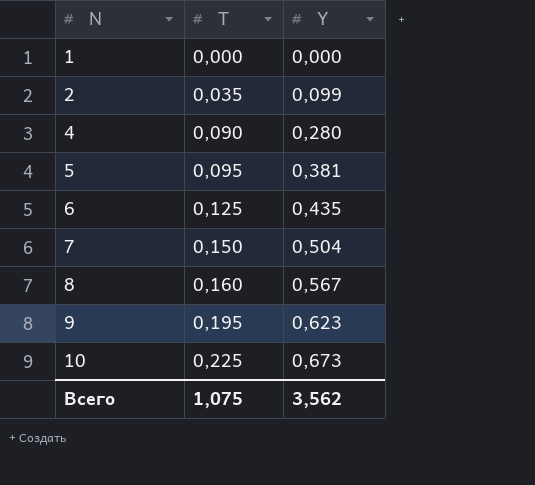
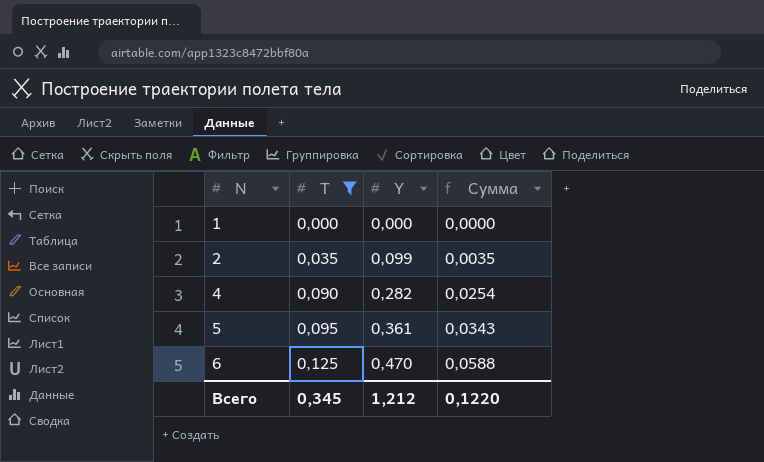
filter: none -> T <= 0,125
column Сумма | formula: none -> [T] * [Y]
4 | Y: 0,280 -> 0,282
5 | Y: 0,381 -> 0,361
6 | Y: 0,435 -> 0,470
Всего | T: 1,075 -> 0,345
Всего | Y: 3,562 -> 1,212

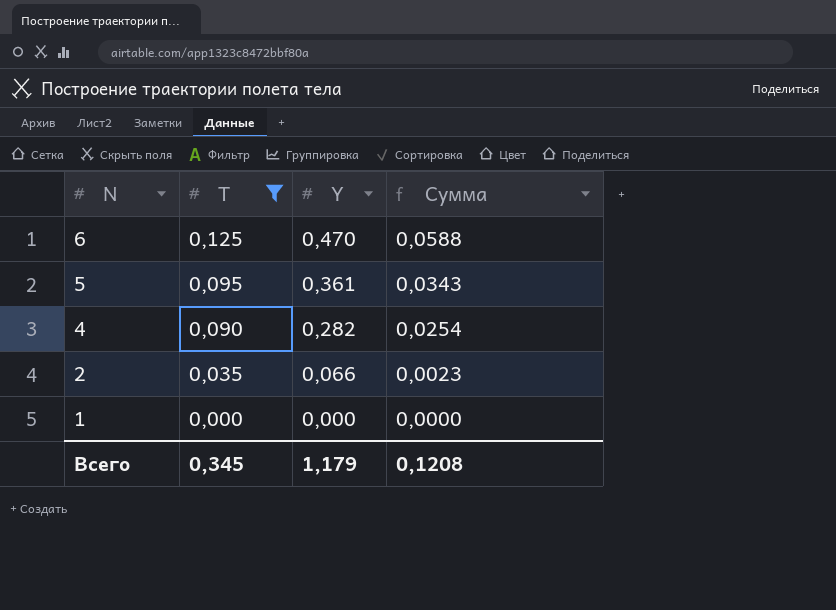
row order: N ascending -> N descending
2 | Y: 0,099 -> 0,066
2 | Сумма: 0,0035 -> 0,0023
Всего | Y: 1,212 -> 1,179
Всего | Сумма: 0,1220 -> 0,1208

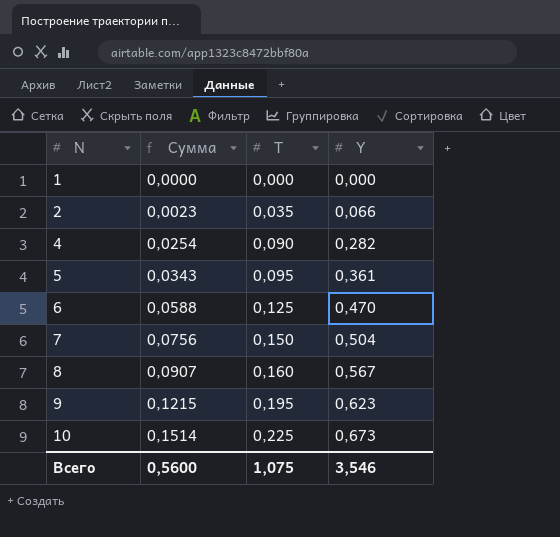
filter: T <= 0,125 -> none
row order: N descending -> N ascending
column Сумма | position: 4 -> 2
Всего | Сумма: 0,1208 -> 0,5600
Всего | T: 0,345 -> 1,075
Всего | Y: 1,179 -> 3,546

